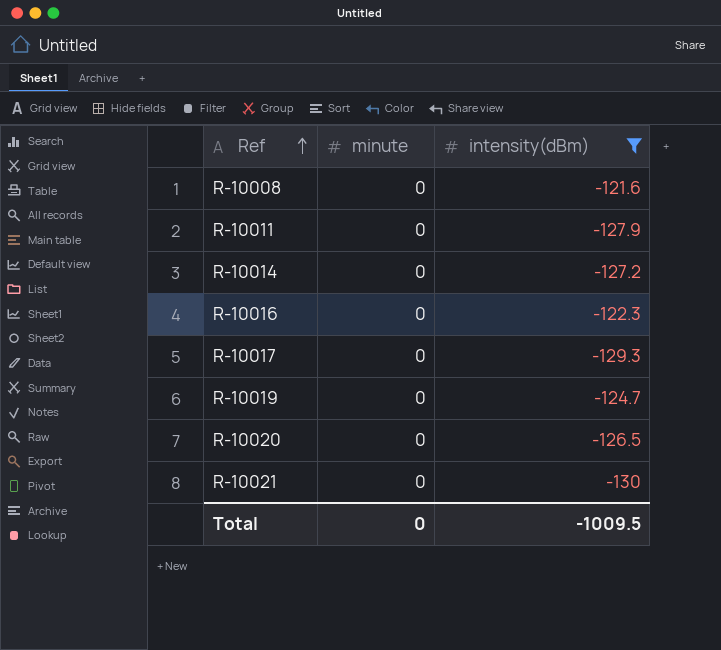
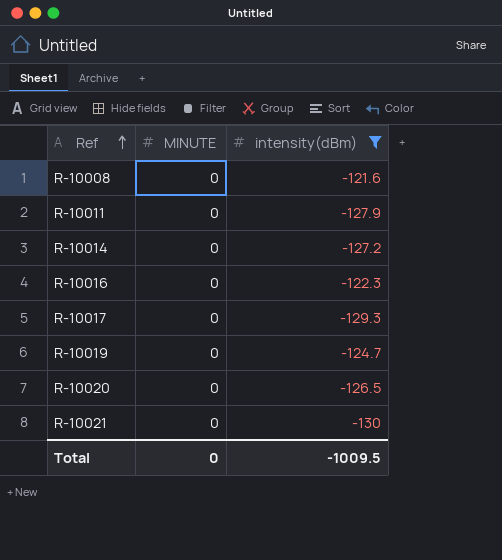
column name: minute -> MINUTE

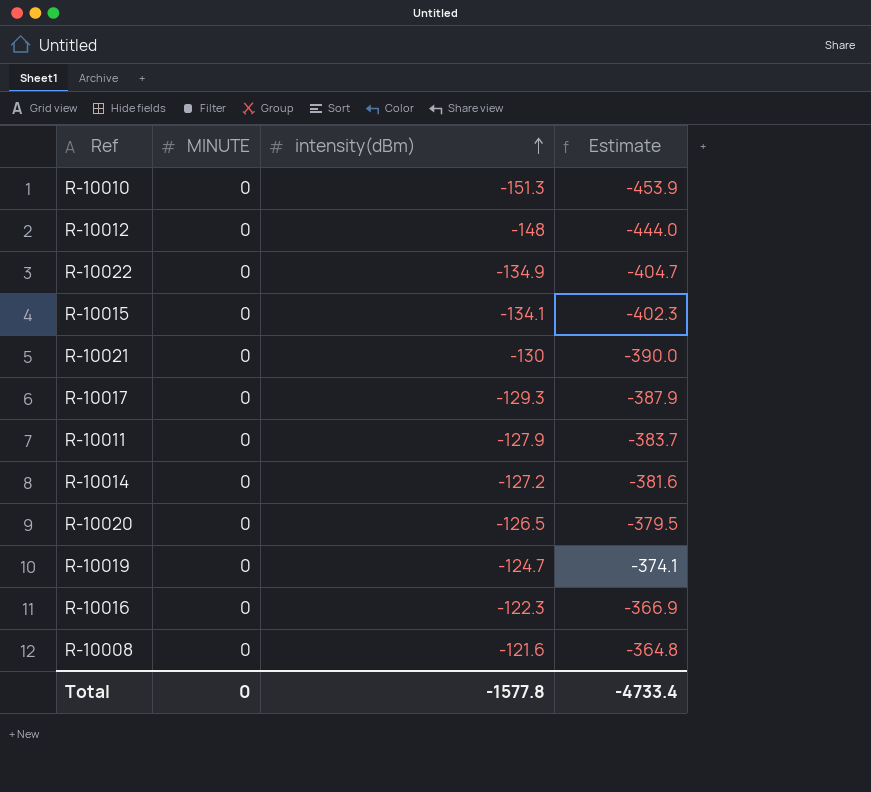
filter: intensity(dBm) >= -130 -> none
row order: Ref ascending -> intensity(dBm) ascending
column Estimate | formula: none -> [intensity(dBm)] * 3
Total | intensity(dBm): -1009.5 -> -1577.8

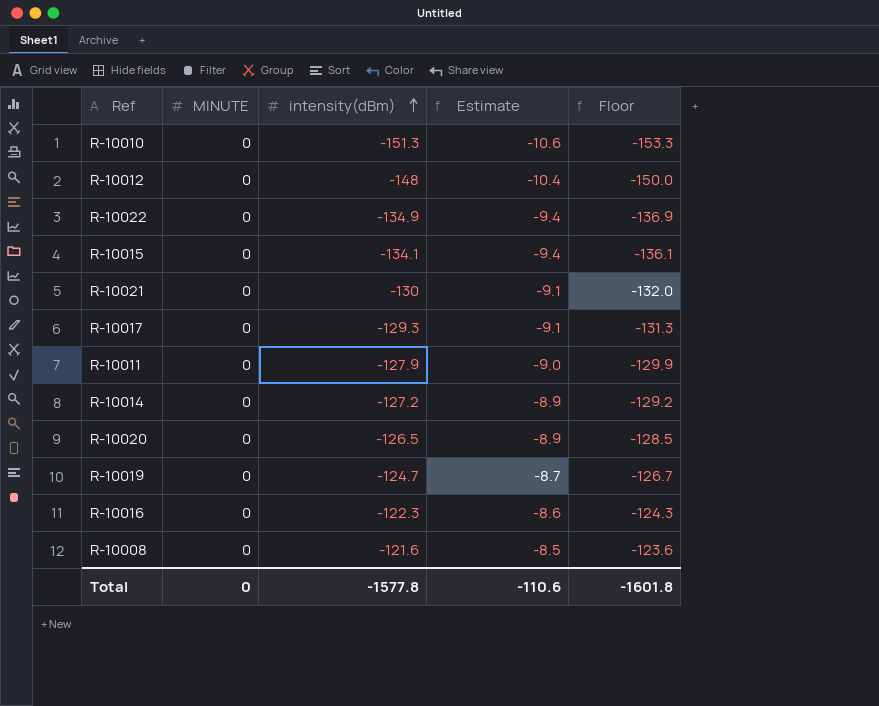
column Estimate | formula: [intensity(dBm)] * 3 -> [intensity(dBm)] * 0.07
column Floor | formula: none -> [intensity(dBm)] - 2
Total | Estimate: -4733.4 -> -110.6

